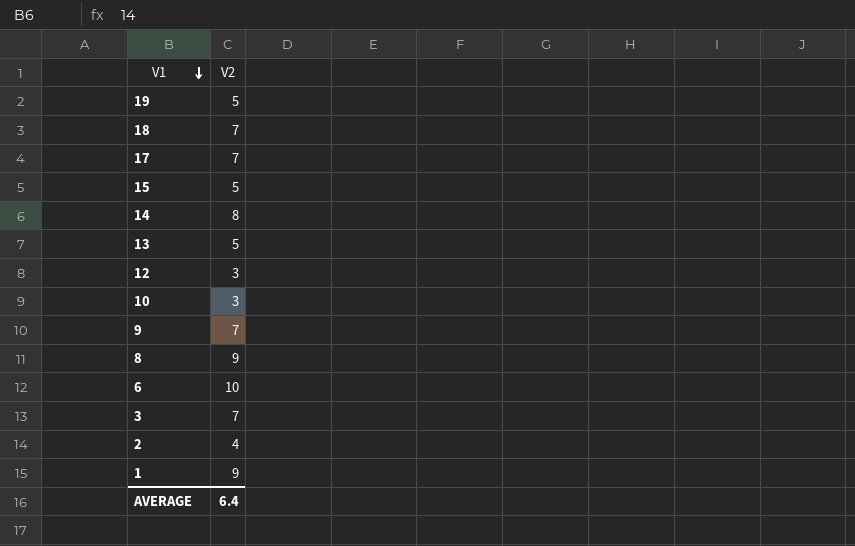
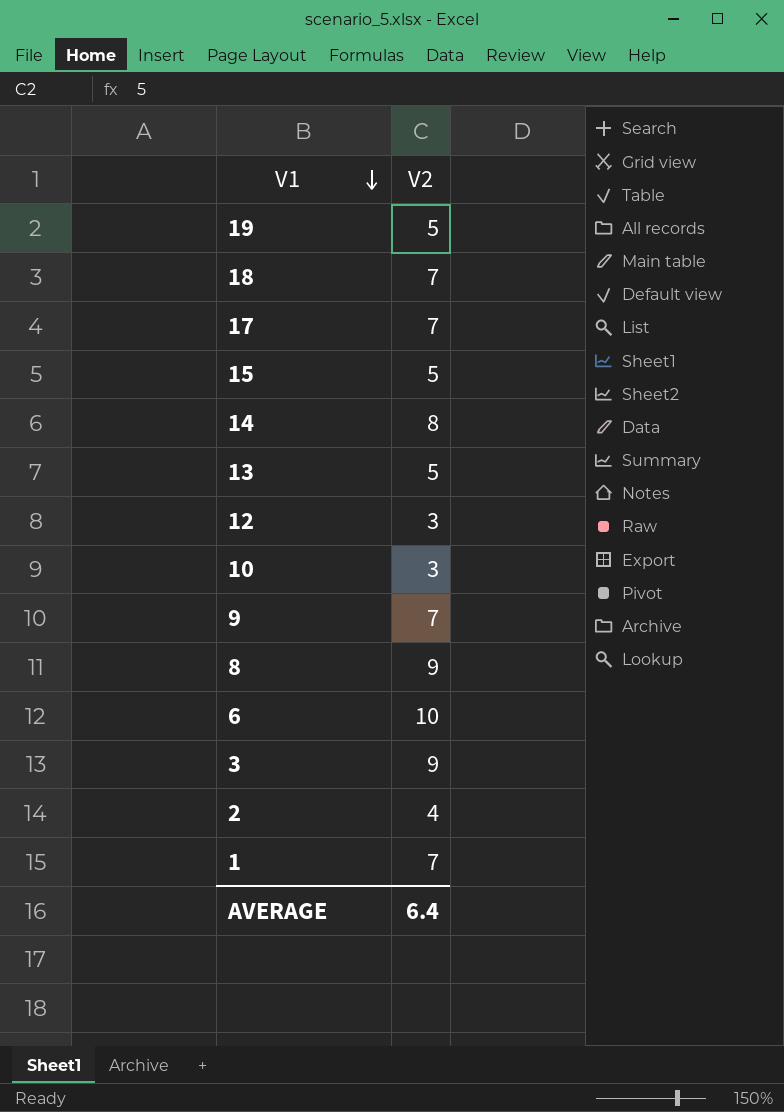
3 | V2: 7 -> 9
1 | V2: 9 -> 7

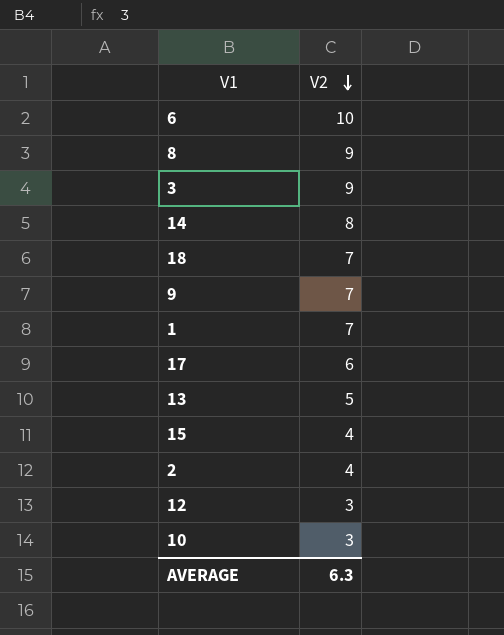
row order: V1 descending -> V2 descending
row 19: 5 -> none
17 | V2: 7 -> 6
15 | V2: 5 -> 4
AVERAGE | V2: 6.4 -> 6.3

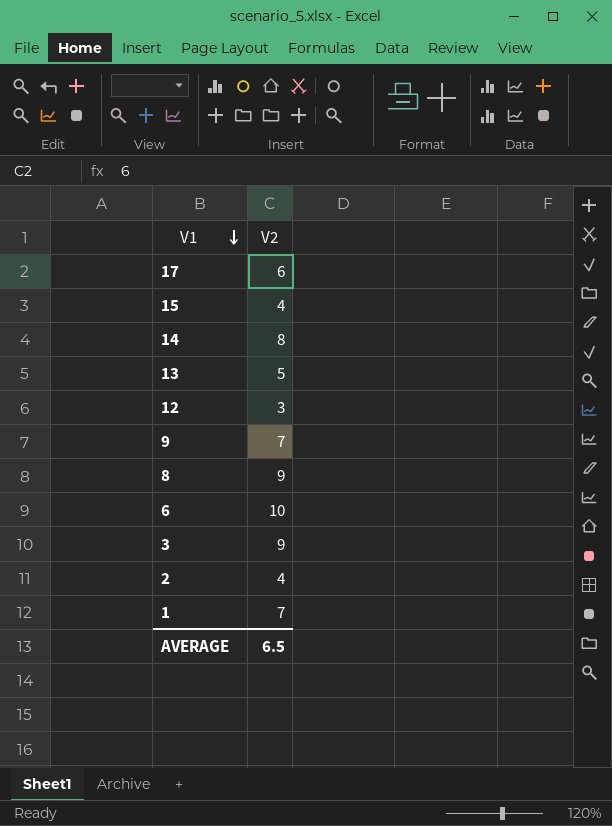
row order: V2 descending -> V1 descending
row 18: 7 -> none
row 10: 3 -> none
AVERAGE | V2: 6.3 -> 6.5

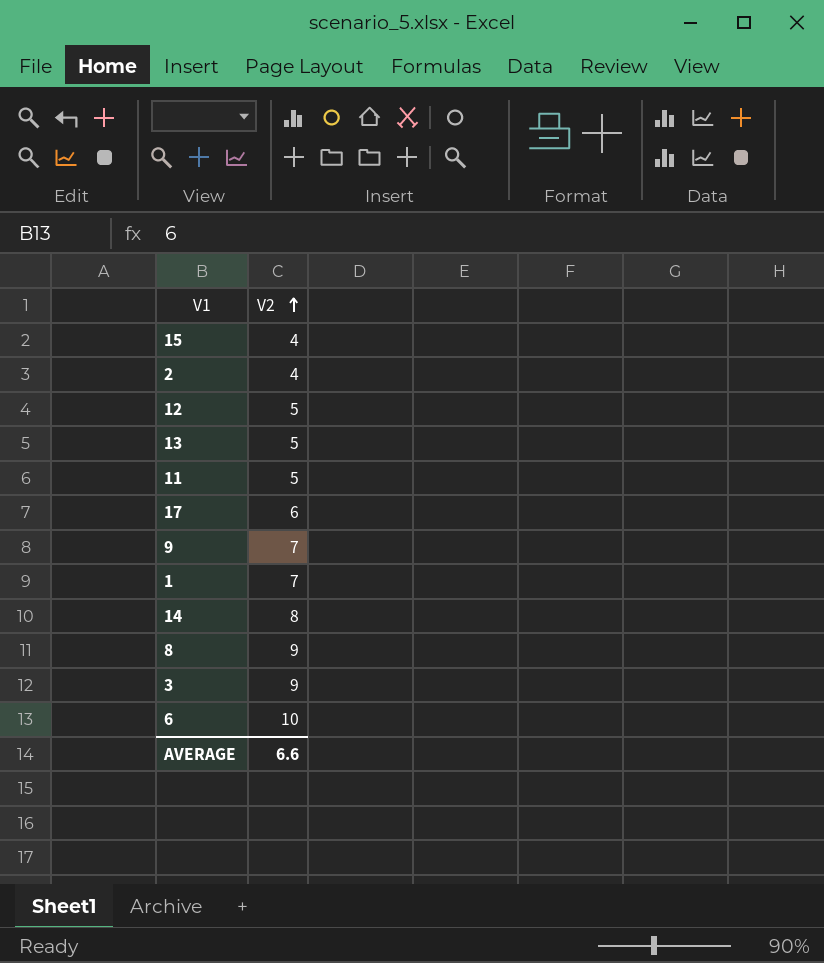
row order: V1 descending -> V2 ascending
12 | V2: 3 -> 5
row 11: none -> 5
AVERAGE | V2: 6.5 -> 6.6

